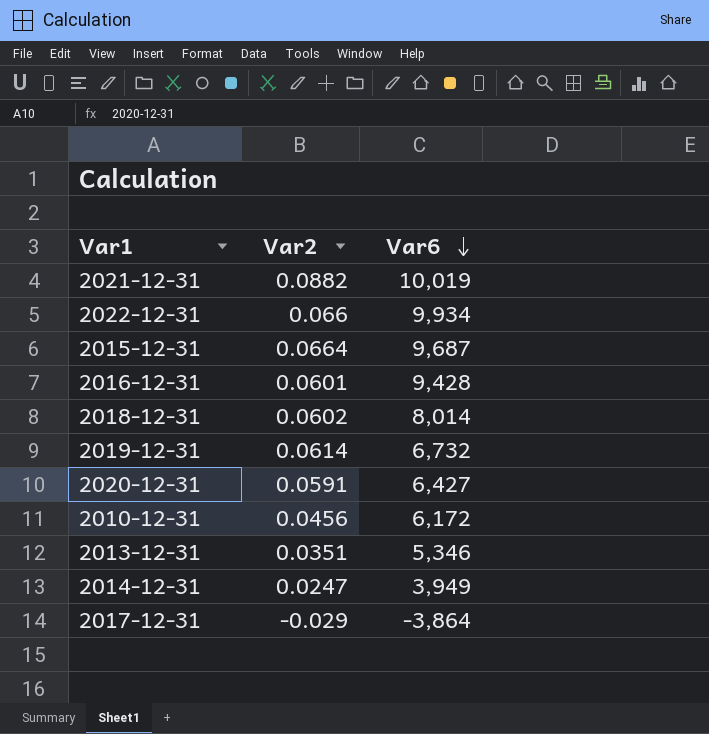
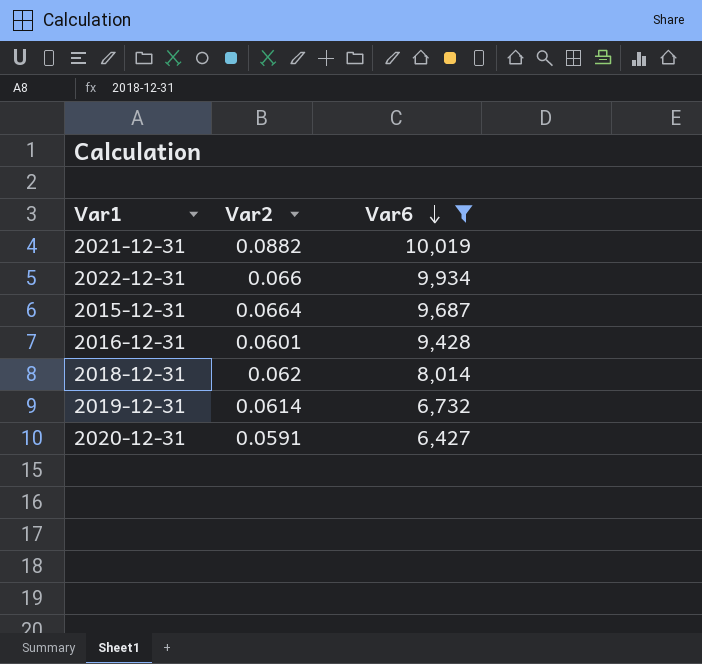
filter: none -> Var6 >= 6,427
2018-12-31 | Var2: 0.0602 -> 0.062

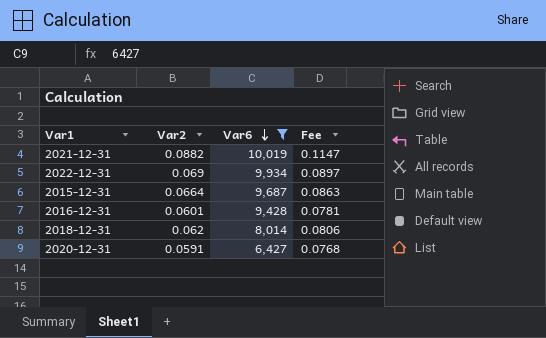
column Fee | formula: none -> [Var2] * 1.3
row 2019-12-31: 0.0614 | 6,732 -> none
2022-12-31 | Var2: 0.066 -> 0.069

